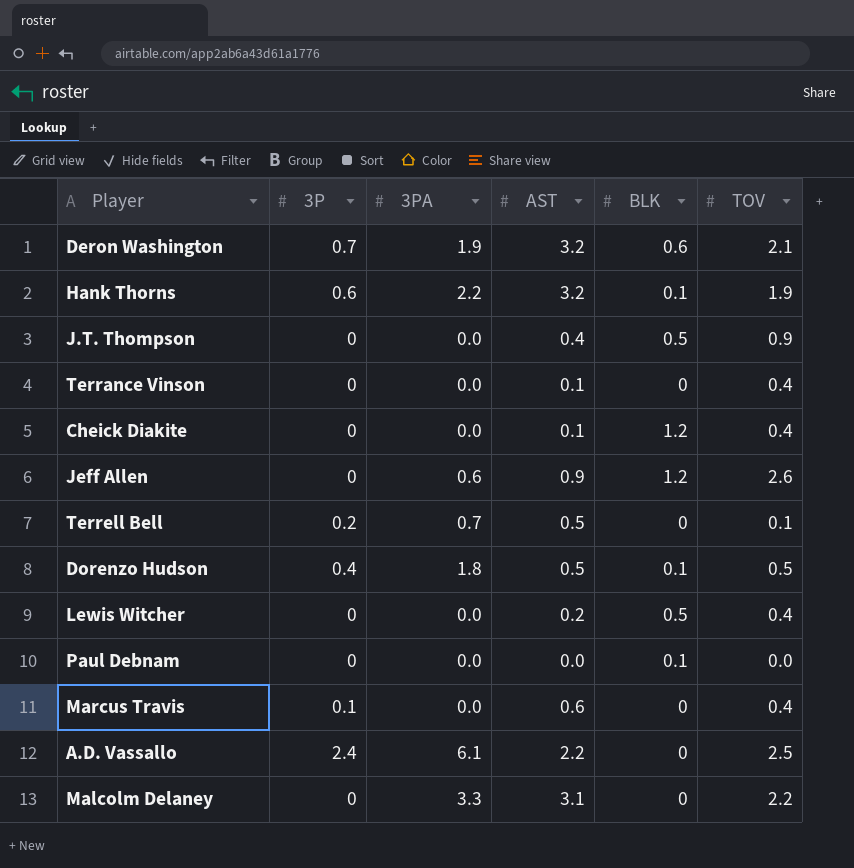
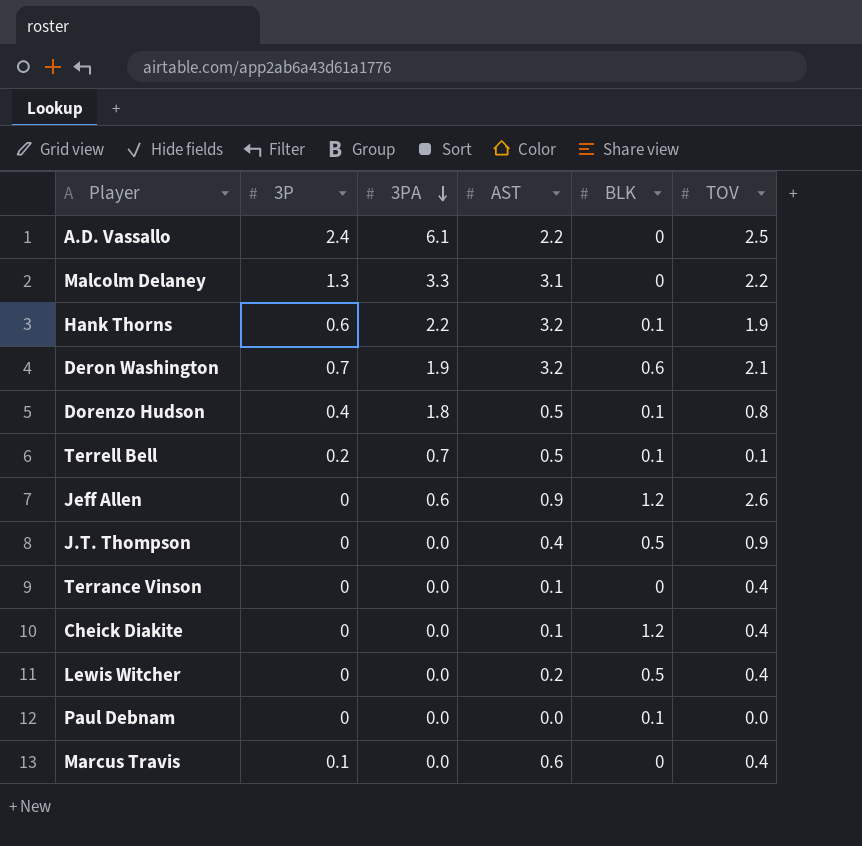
row order: none -> 3PA descending
Malcolm Delaney | 3P: 0 -> 1.3
Dorenzo Hudson | TOV: 0.5 -> 0.8
Terrell Bell | BLK: 0 -> 0.1

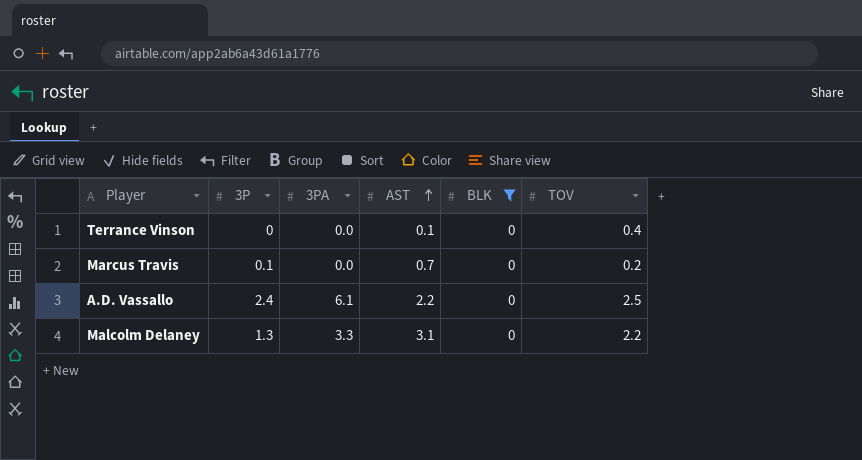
filter: none -> BLK = 0
row order: 3PA descending -> AST ascending
Marcus Travis | AST: 0.6 -> 0.7
Marcus Travis | TOV: 0.4 -> 0.2

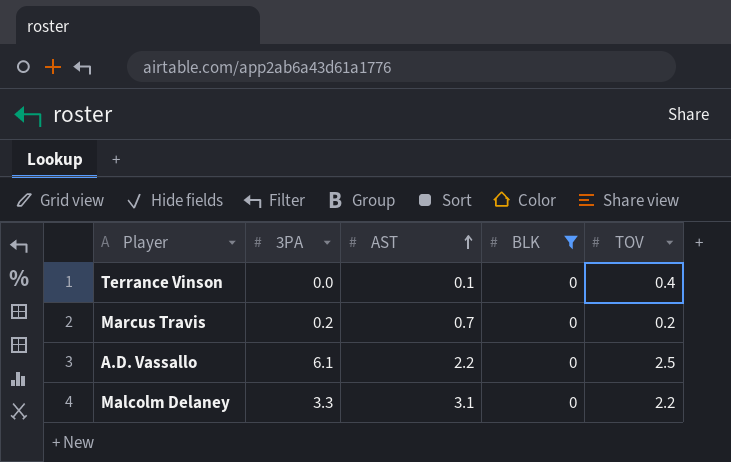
column 3P | position: 2 -> none
Marcus Travis | 3PA: 0.0 -> 0.2

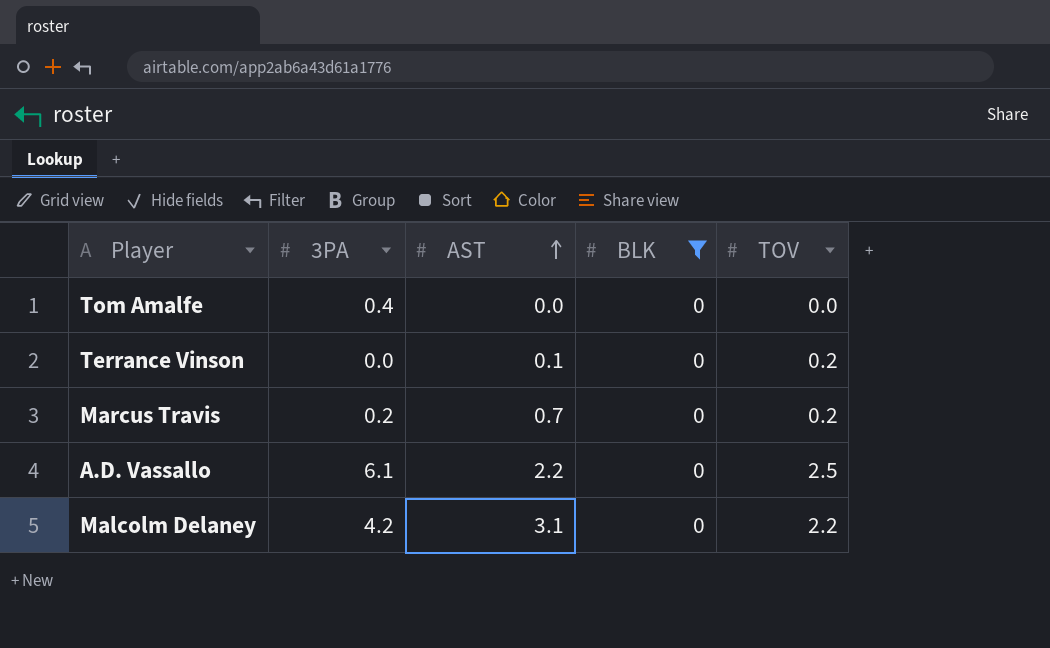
row Tom Amalfe: none -> 0.4 | 0.0 | 0 | 0.0
Terrance Vinson | TOV: 0.4 -> 0.2
Malcolm Delaney | 3PA: 3.3 -> 4.2

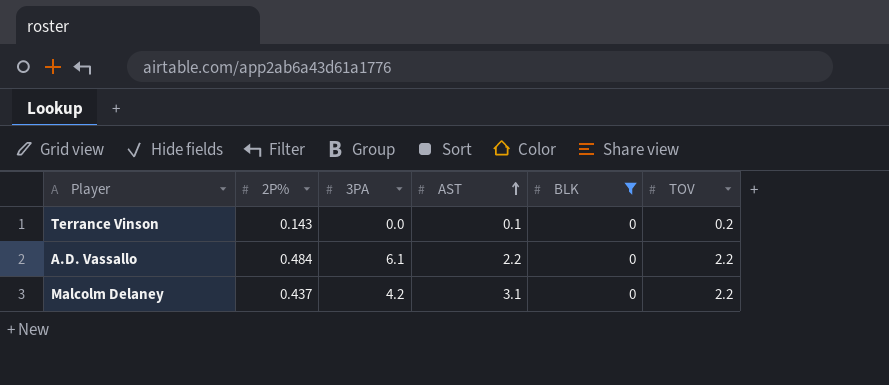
column 2P% | position: none -> 2
row Tom Amalfe: 0.4 | 0.0 | 0 | 0.0 -> none
row Marcus Travis: 0.2 | 0.7 | 0 | 0.2 -> none
A.D. Vassallo | TOV: 2.5 -> 2.2

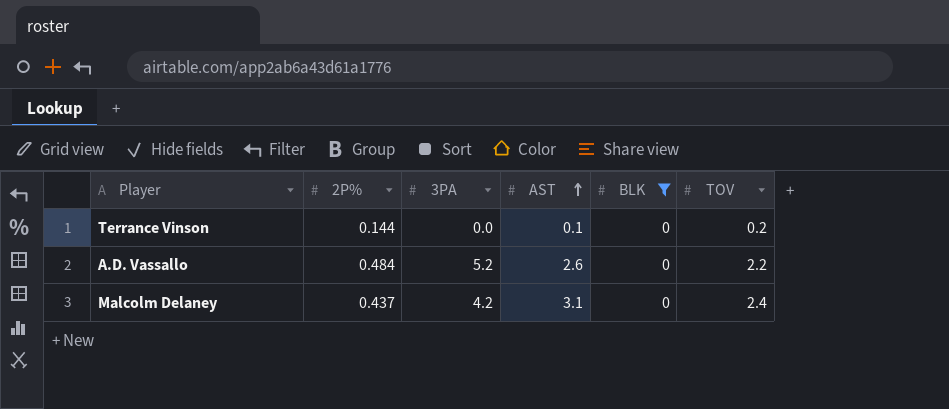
Terrance Vinson | 2P%: 0.143 -> 0.144
A.D. Vassallo | 3PA: 6.1 -> 5.2
A.D. Vassallo | AST: 2.2 -> 2.6
Malcolm Delaney | TOV: 2.2 -> 2.4

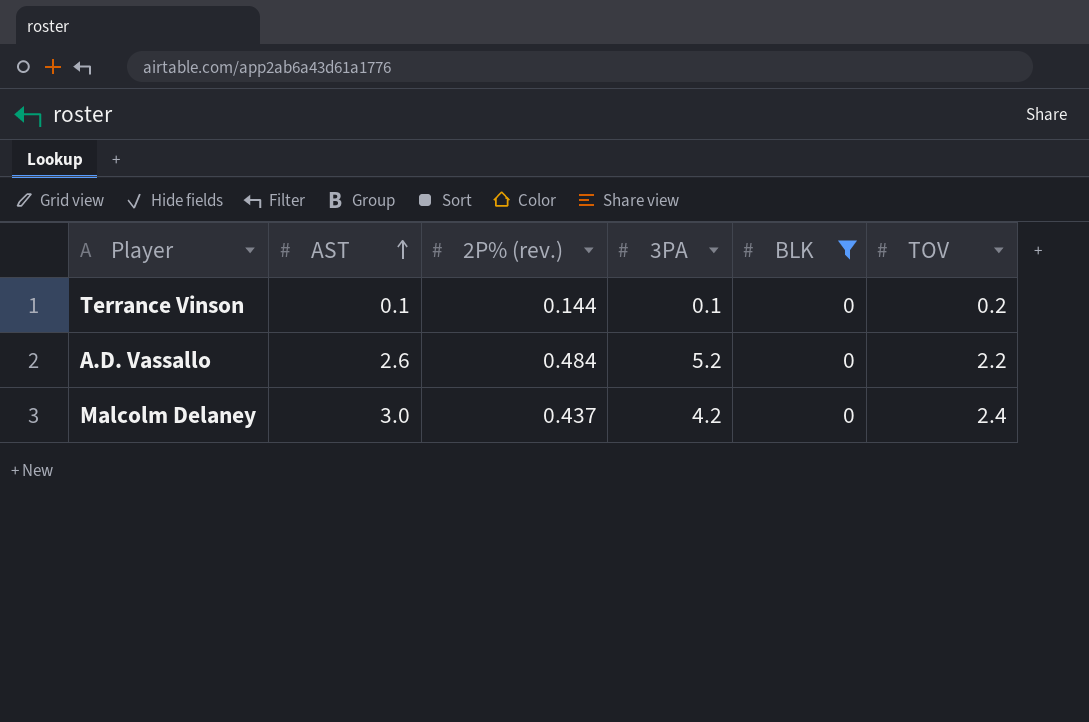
column AST | position: 4 -> 2
column name: 2P% -> 2P% (rev.)
Terrance Vinson | 3PA: 0.0 -> 0.1
Malcolm Delaney | AST: 3.1 -> 3.0

